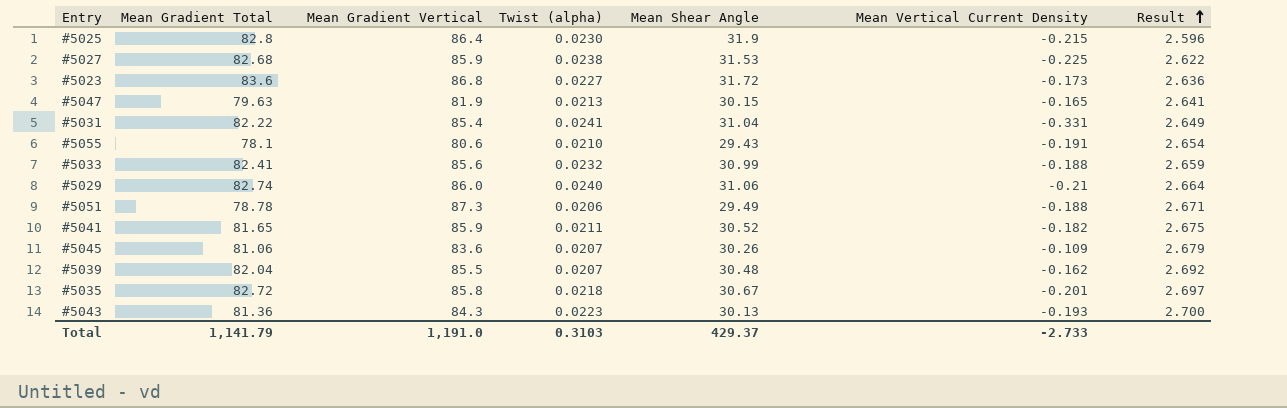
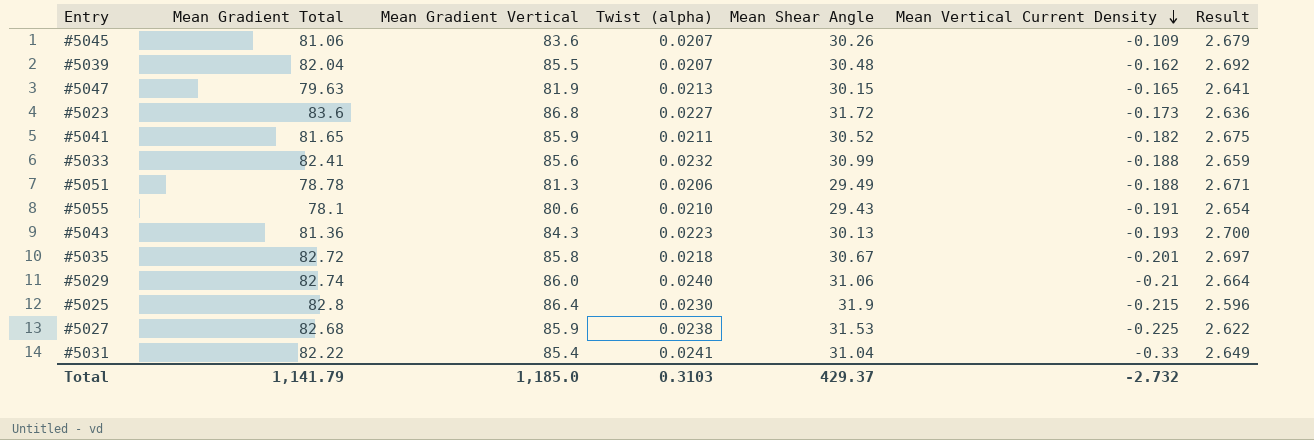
row order: Result ascending -> Mean Vertical Current Density descending
#5051 | Mean Gradient Vertical: 87.3 -> 81.3
#5031 | Mean Vertical Current Density: -0.331 -> -0.33
Total | Mean Gradient Vertical: 1,191.0 -> 1,185.0
Total | Mean Vertical Current Density: -2.733 -> -2.732

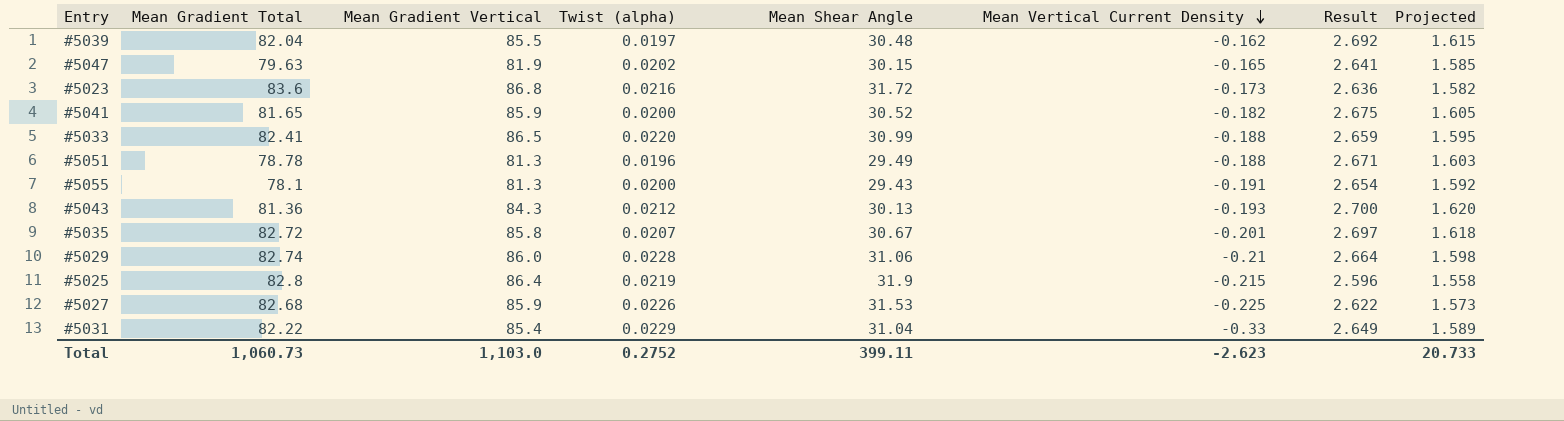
column Projected | formula: none -> [Result] * 0.6
row #5045: 81.06 | 83.6 | 0.0207 | 30.26 | -0.109 | 2.679 -> none
#5039 | Twist (alpha): 0.0207 -> 0.0197
#5047 | Twist (alpha): 0.0213 -> 0.0202
#5023 | Twist (alpha): 0.0227 -> 0.0216
#5041 | Twist (alpha): 0.0211 -> 0.0200
#5033 | Mean Gradient Vertical: 85.6 -> 86.5
#5033 | Twist (alpha): 0.0232 -> 0.0220
#5051 | Twist (alpha): 0.0206 -> 0.0196
#5055 | Mean Gradient Vertical: 80.6 -> 81.3
#5055 | Twist (alpha): 0.0210 -> 0.0200
#5043 | Twist (alpha): 0.0223 -> 0.0212
#5035 | Twist (alpha): 0.0218 -> 0.0207
#5029 | Twist (alpha): 0.0240 -> 0.0228
#5025 | Twist (alpha): 0.0230 -> 0.0219
#5027 | Twist (alpha): 0.0238 -> 0.0226
#5031 | Twist (alpha): 0.0241 -> 0.0229
Total | Mean Gradient Total: 1,141.79 -> 1,060.73
Total | Mean Gradient Vertical: 1,185.0 -> 1,103.0
Total | Twist (alpha): 0.3103 -> 0.2752
Total | Mean Shear Angle: 429.37 -> 399.11
Total | Mean Vertical Current Density: -2.732 -> -2.623

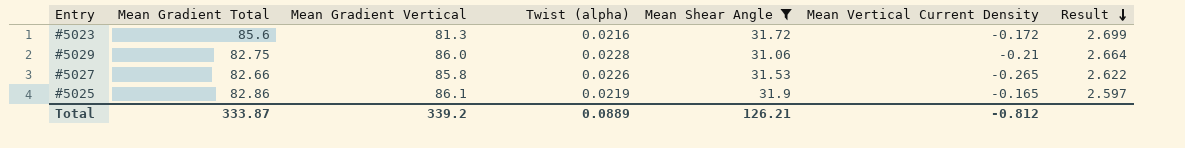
filter: none -> Mean Shear Angle >= 31.06
row order: Mean Vertical Current Density descending -> Result descending
column Projected | formula: [Result] * 0.6 -> none
#5023 | Mean Gradient Total: 83.6 -> 85.6
#5023 | Mean Gradient Vertical: 86.8 -> 81.3
#5023 | Mean Vertical Current Density: -0.173 -> -0.172
#5023 | Result: 2.636 -> 2.699
#5029 | Mean Gradient Total: 82.74 -> 82.75
#5027 | Mean Gradient Total: 82.68 -> 82.66
#5027 | Mean Gradient Vertical: 85.9 -> 85.8
#5027 | Mean Vertical Current Density: -0.225 -> -0.265
#5025 | Mean Gradient Total: 82.8 -> 82.86
#5025 | Mean Gradient Vertical: 86.4 -> 86.1
#5025 | Mean Vertical Current Density: -0.215 -> -0.165
#5025 | Result: 2.596 -> 2.597
Total | Mean Gradient Total: 1,060.73 -> 333.87
Total | Mean Gradient Vertical: 1,103.0 -> 339.2
Total | Twist (alpha): 0.2752 -> 0.0889
Total | Mean Shear Angle: 399.11 -> 126.21
Total | Mean Vertical Current Density: -2.623 -> -0.812

